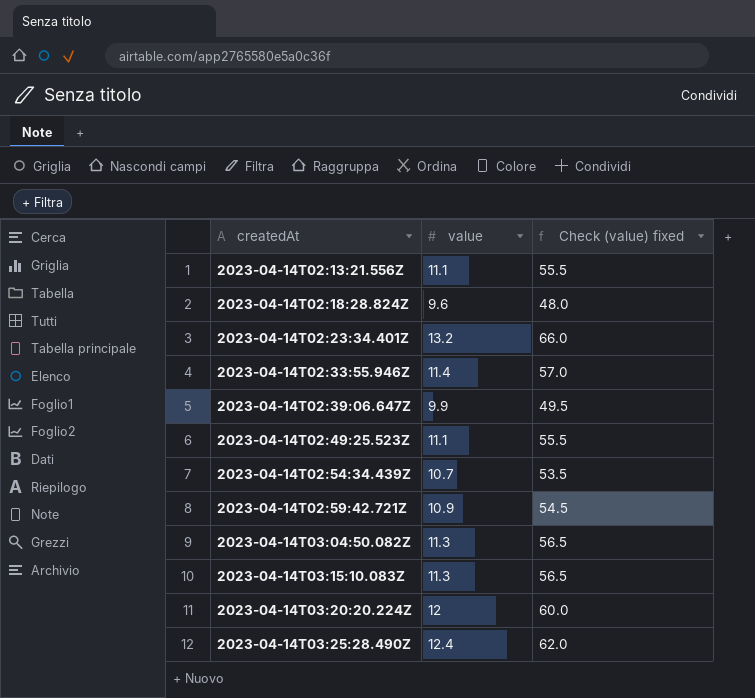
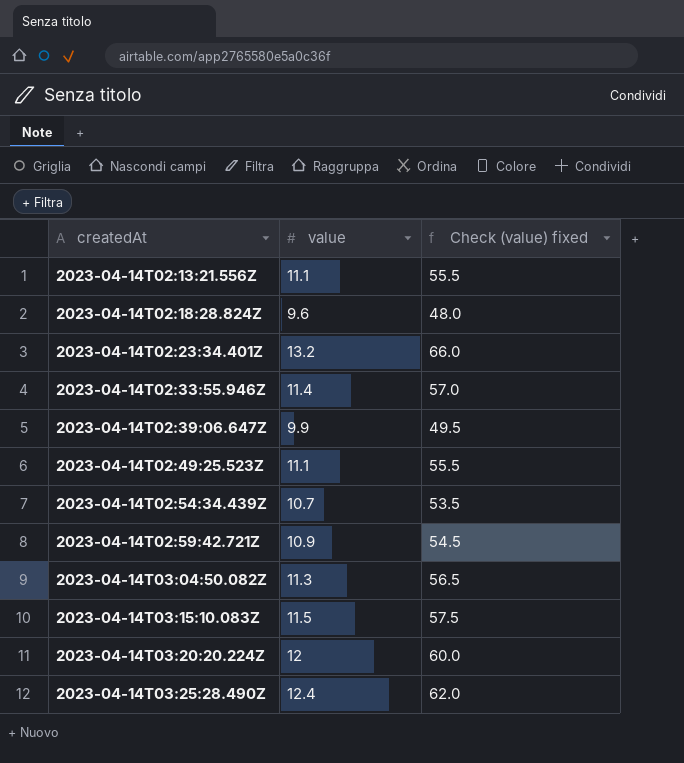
2023-04-14T03:15:10.083Z | value: 11.3 -> 11.5
2023-04-14T03:15:10.083Z | Check (value) fixed: 56.5 -> 57.5

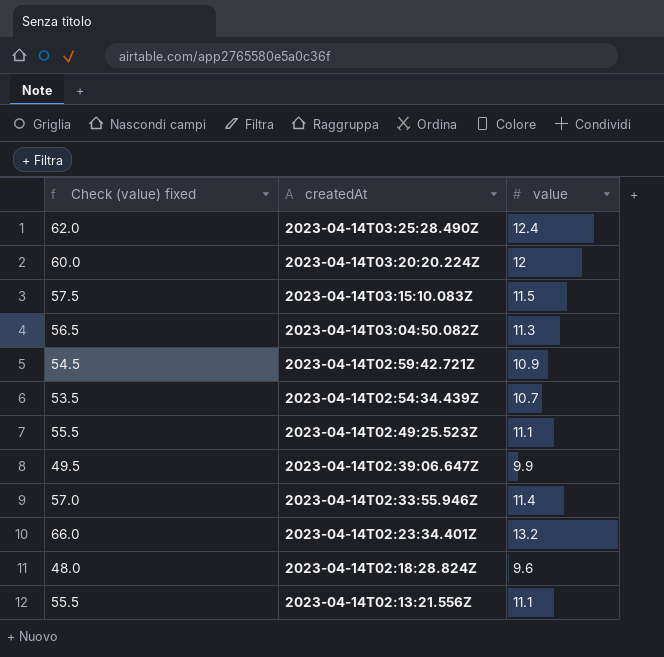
row order: createdAt ascending -> createdAt descending
column Check (value) fixed | position: 3 -> 1

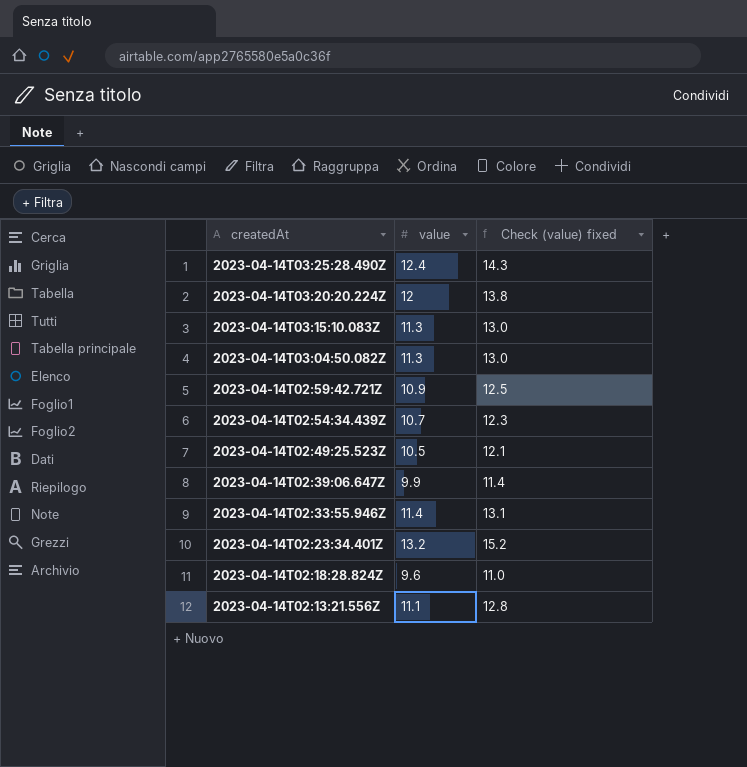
column Check (value) fixed | formula: [value] * 5 -> [value] * 1.15
column Check (value) fixed | position: 1 -> 3
2023-04-14T03:15:10.083Z | value: 11.5 -> 11.3
2023-04-14T02:49:25.523Z | value: 11.1 -> 10.5

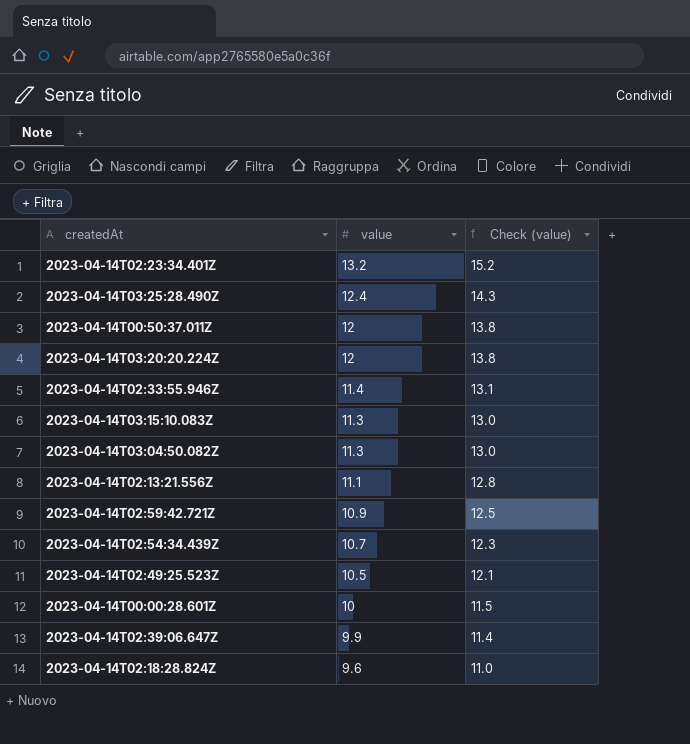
row order: createdAt descending -> value descending
column name: Check (value) fixed -> Check (value)
row 2023-04-14T00:50:37.011Z: none -> 12 | 13.8
row 2023-04-14T00:00:28.601Z: none -> 10 | 11.5

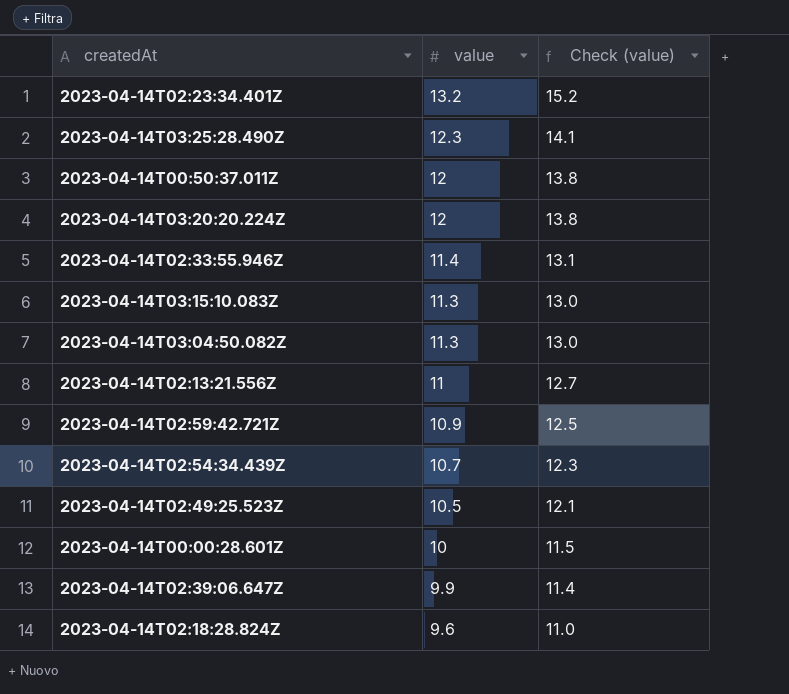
2023-04-14T03:25:28.490Z | value: 12.4 -> 12.3
2023-04-14T03:25:28.490Z | Check (value): 14.3 -> 14.1
2023-04-14T02:13:21.556Z | value: 11.1 -> 11
2023-04-14T02:13:21.556Z | Check (value): 12.8 -> 12.7

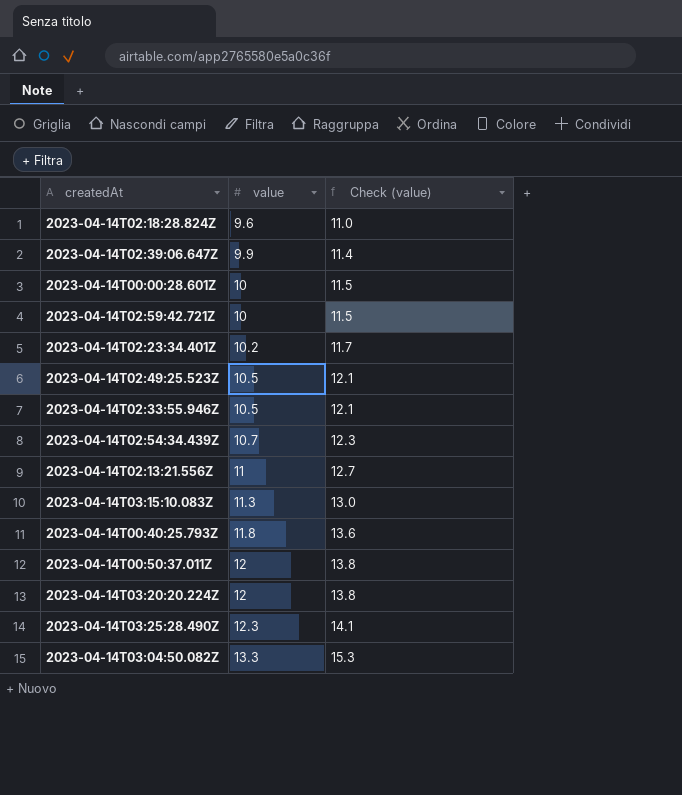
row order: value descending -> value ascending
2023-04-14T02:59:42.721Z | value: 10.9 -> 10
2023-04-14T02:59:42.721Z | Check (value): 12.5 -> 11.5
2023-04-14T02:23:34.401Z | value: 13.2 -> 10.2
2023-04-14T02:23:34.401Z | Check (value): 15.2 -> 11.7
2023-04-14T02:33:55.946Z | value: 11.4 -> 10.5
2023-04-14T02:33:55.946Z | Check (value): 13.1 -> 12.1
row 2023-04-14T00:40:25.793Z: none -> 11.8 | 13.6
2023-04-14T03:04:50.082Z | value: 11.3 -> 13.3
2023-04-14T03:04:50.082Z | Check (value): 13.0 -> 15.3

